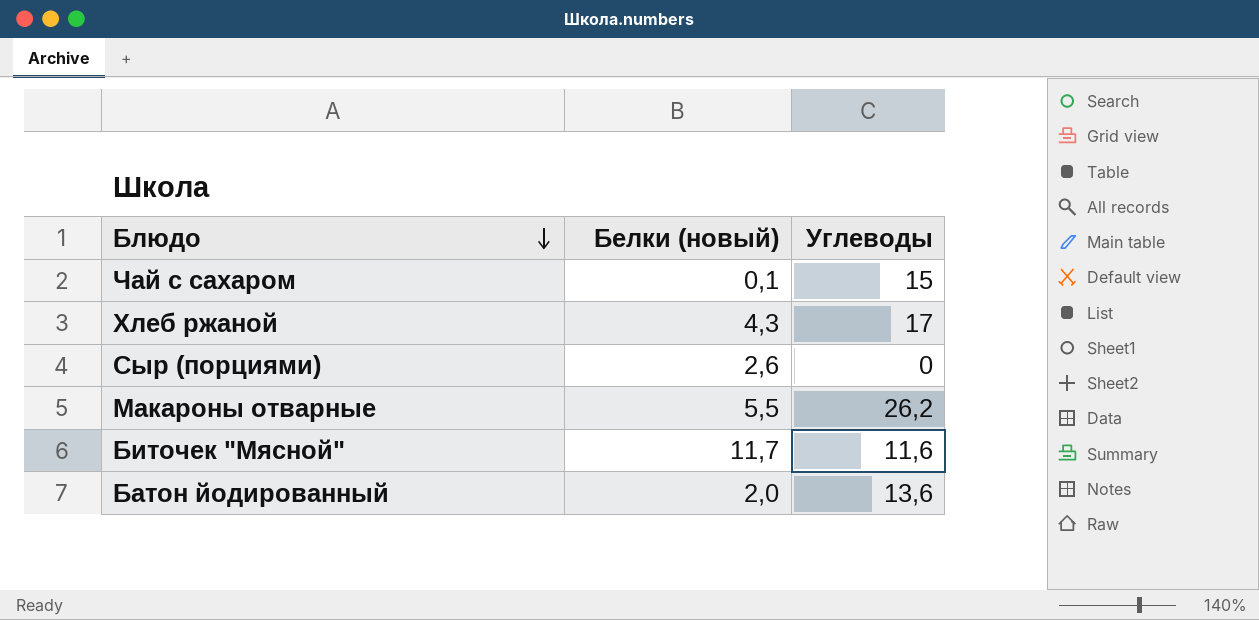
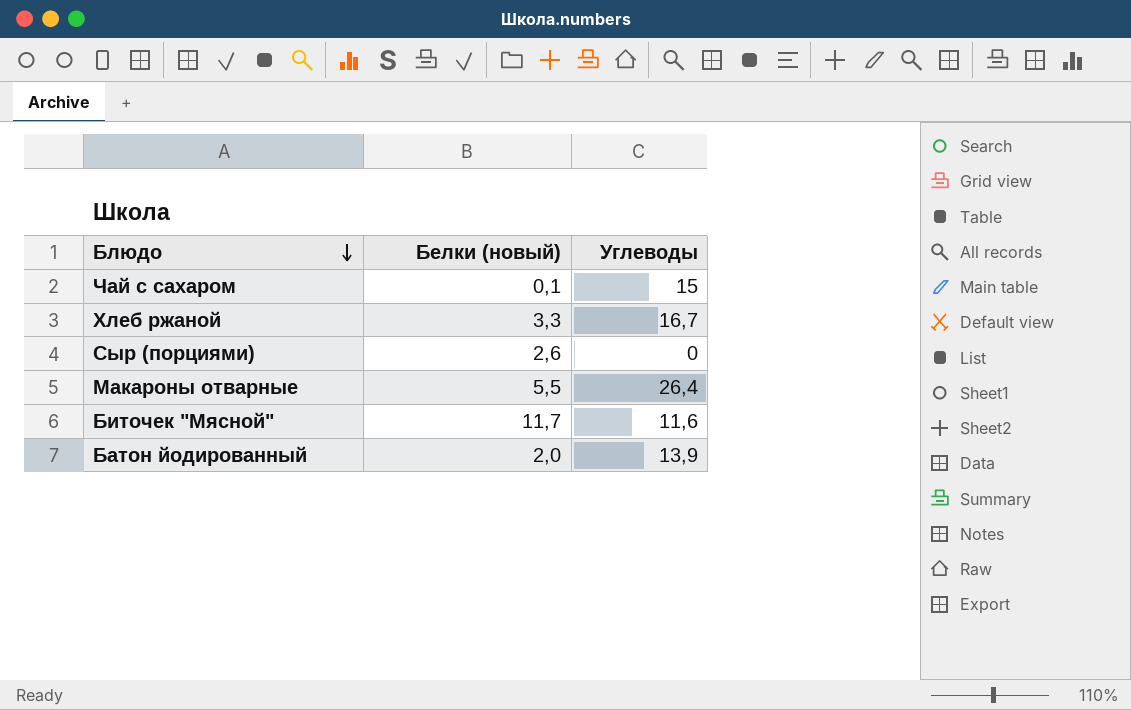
Хлеб ржаной | Белки (новый): 4,3 -> 3,3
Хлеб ржаной | Углеводы: 17 -> 16,7
Макароны отварные | Углеводы: 26,2 -> 26,4
Батон йодированный | Углеводы: 13,6 -> 13,9

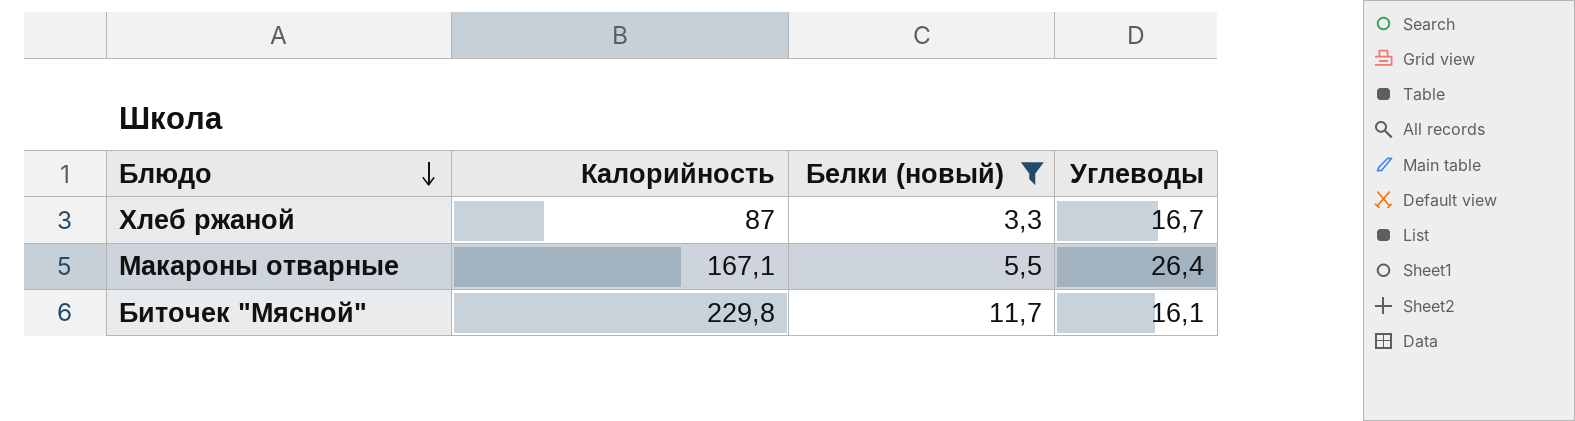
filter: none -> Белки (новый) >= 3,3
column Калорийность | position: none -> 2
Биточек "Мясной" | Углеводы: 11,6 -> 16,1

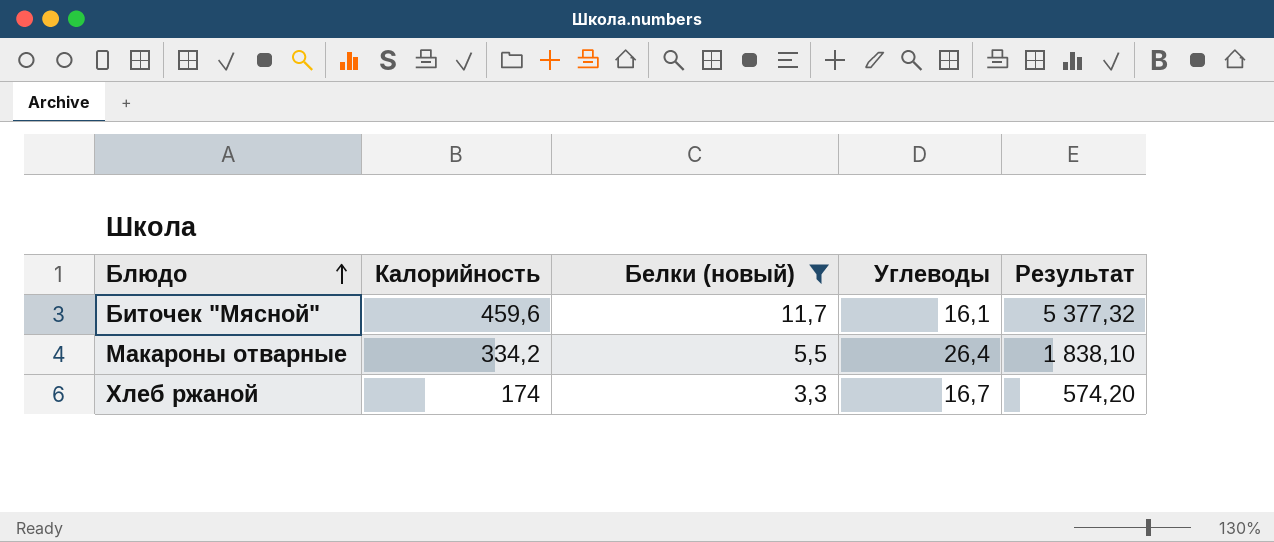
row order: Блюдо descending -> Блюдо ascending
column Результат | formula: none -> [Калорийность] * [Белки (новый)]
Биточек "Мясной" | Калорийность: 229,8 -> 459,6
Макароны отварные | Калорийность: 167,1 -> 334,2
Хлеб ржаной | Калорийность: 87 -> 174

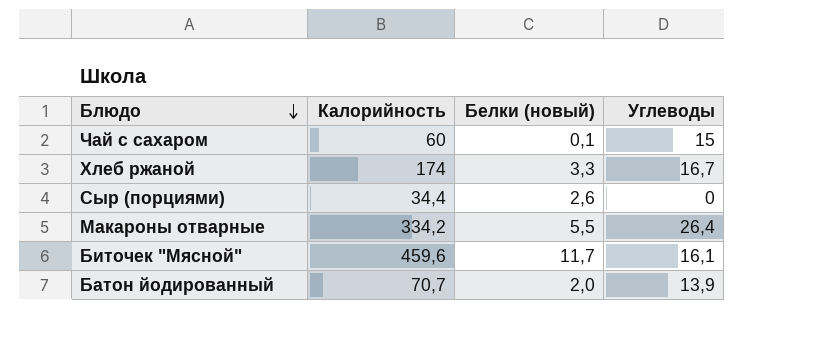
filter: Белки (новый) >= 3,3 -> none
row order: Блюдо ascending -> Блюдо descending
column Результат | formula: [Калорийность] * [Белки (новый)] -> none

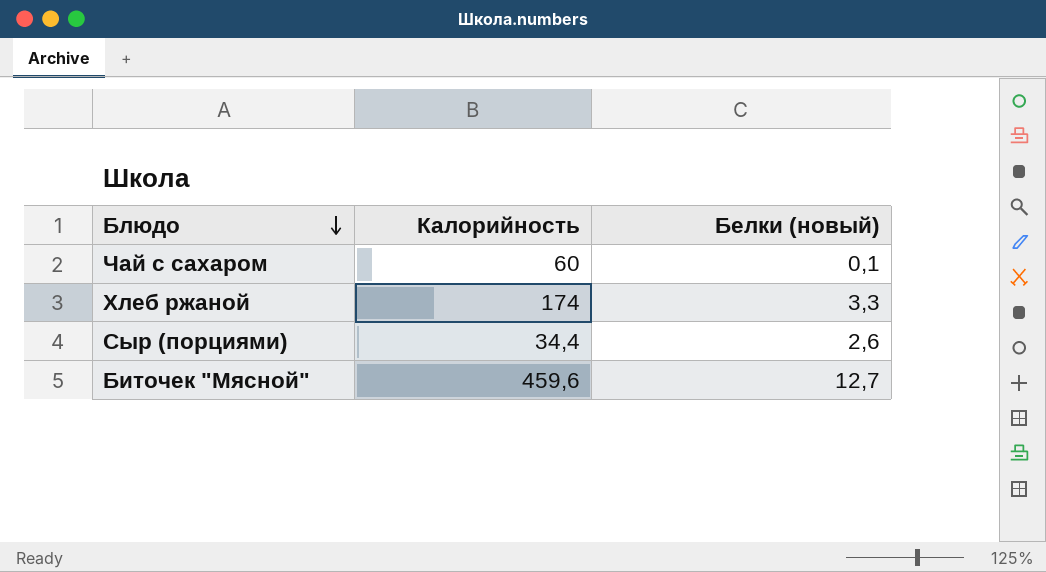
column Углеводы | position: 4 -> none
row Макароны отварные: 334,2 | 5,5 | 26,4 -> none
row Батон йодированный: 70,7 | 2,0 | 13,9 -> none
Биточек "Мясной" | Белки (новый): 11,7 -> 12,7

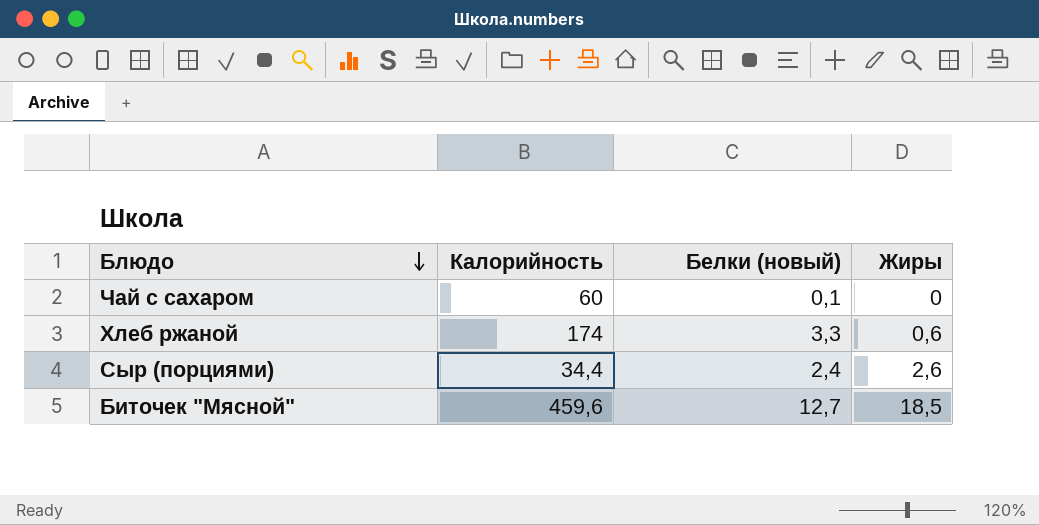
column Жиры | position: none -> 4
Сыр (порциями) | Белки (новый): 2,6 -> 2,4

